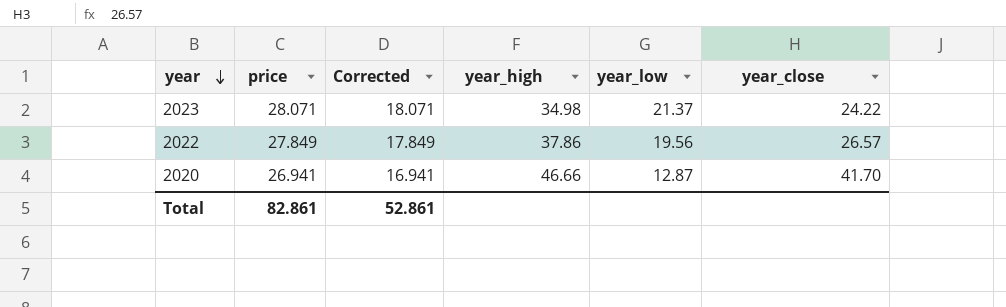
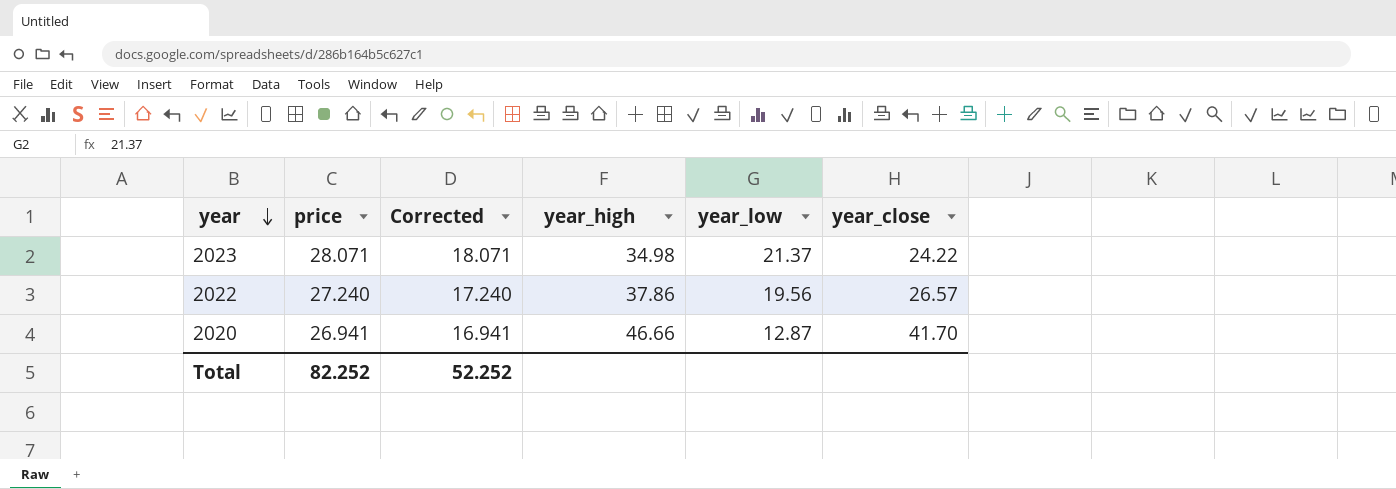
2022 | price: 27.849 -> 27.240
2022 | Corrected: 17.849 -> 17.240
Total | price: 82.861 -> 82.252
Total | Corrected: 52.861 -> 52.252

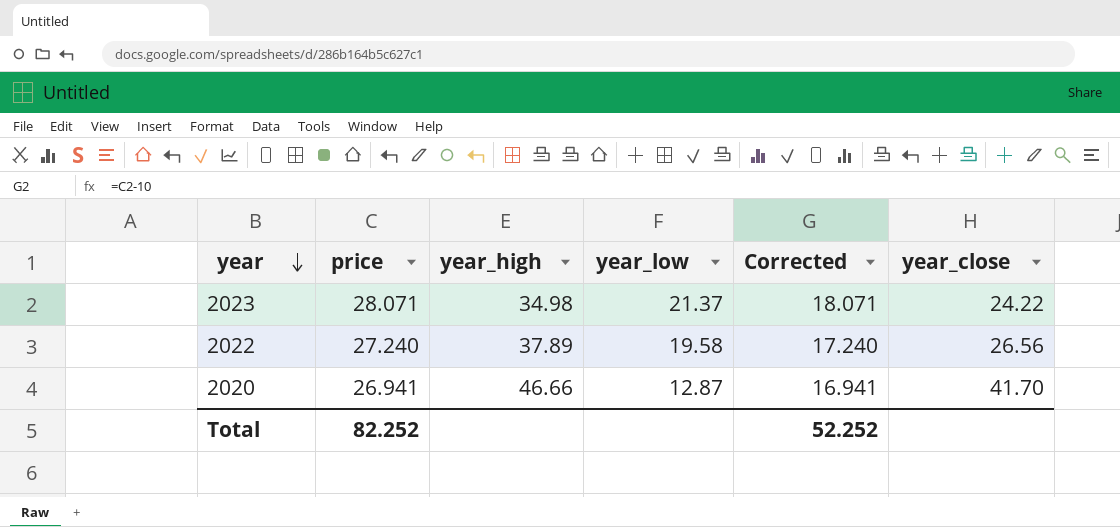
column Corrected | position: 3 -> 5
2022 | year_high: 37.86 -> 37.89
2022 | year_low: 19.56 -> 19.58
2022 | year_close: 26.57 -> 26.56

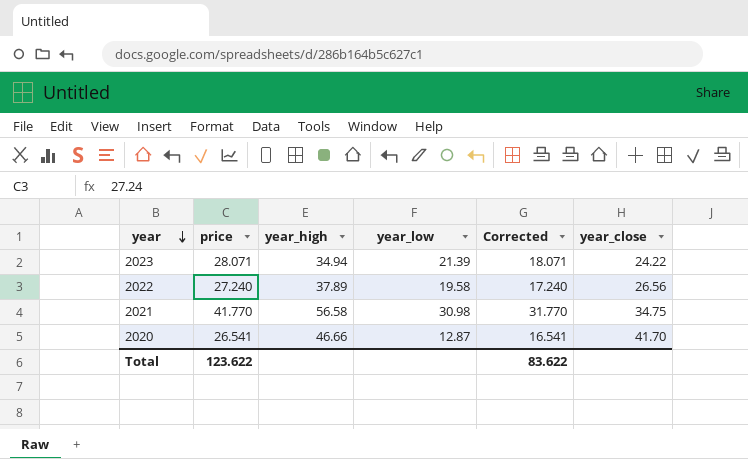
2023 | year_high: 34.98 -> 34.94
2023 | year_low: 21.37 -> 21.39
row 2021: none -> 41.770 | 56.58 | 30.98 | 31.770 | 34.75
2020 | price: 26.941 -> 26.541
2020 | Corrected: 16.941 -> 16.541
Total | price: 82.252 -> 123.622
Total | Corrected: 52.252 -> 83.622

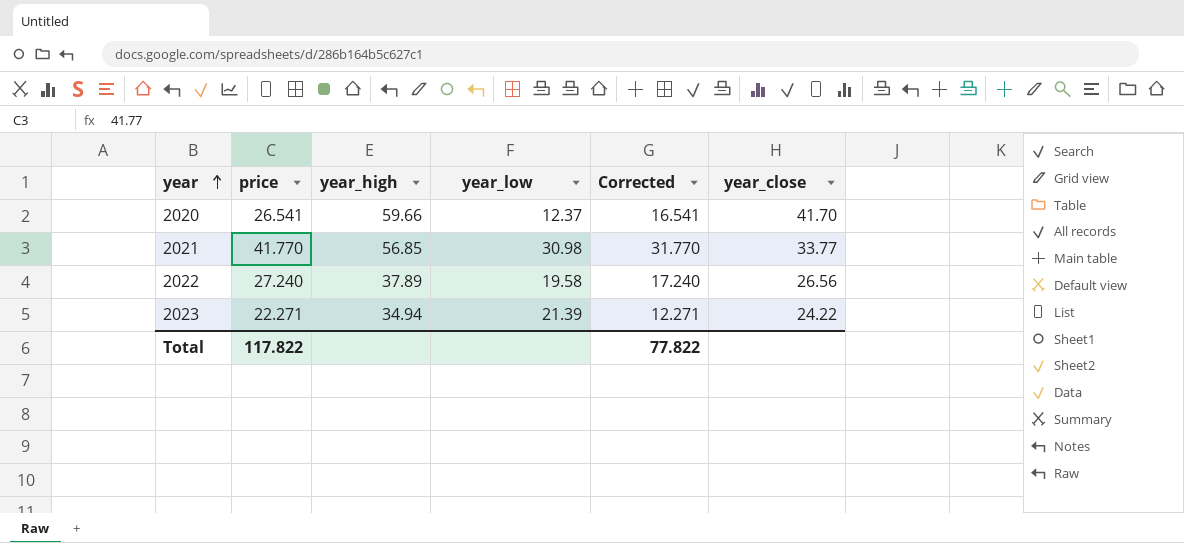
row order: year descending -> year ascending
2020 | year_high: 46.66 -> 59.66
2020 | year_low: 12.87 -> 12.37
2021 | year_high: 56.58 -> 56.85
2021 | year_close: 34.75 -> 33.77
2023 | price: 28.071 -> 22.271
2023 | Corrected: 18.071 -> 12.271
Total | price: 123.622 -> 117.822
Total | Corrected: 83.622 -> 77.822

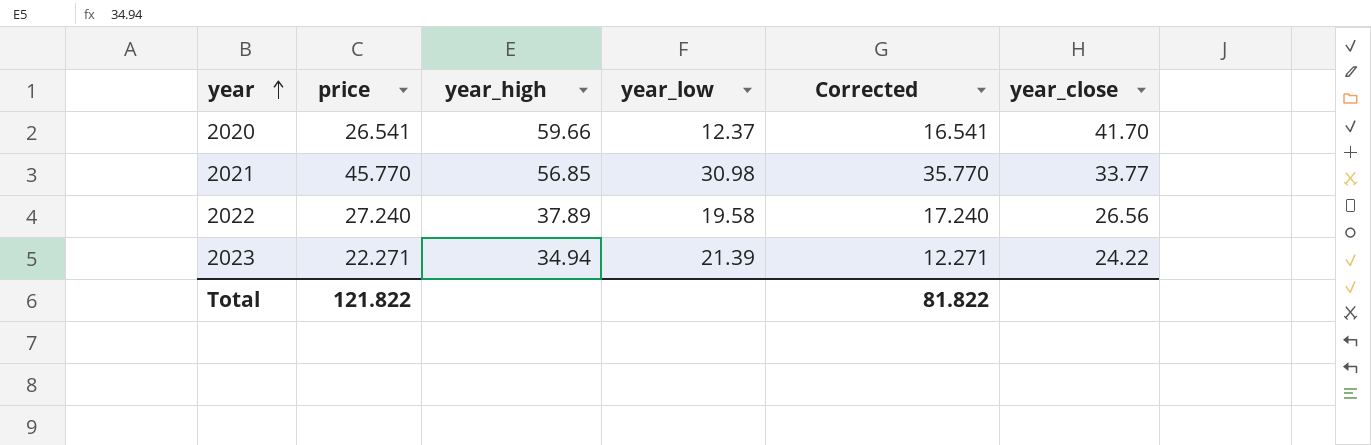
2021 | price: 41.770 -> 45.770
2021 | Corrected: 31.770 -> 35.770
Total | price: 117.822 -> 121.822
Total | Corrected: 77.822 -> 81.822

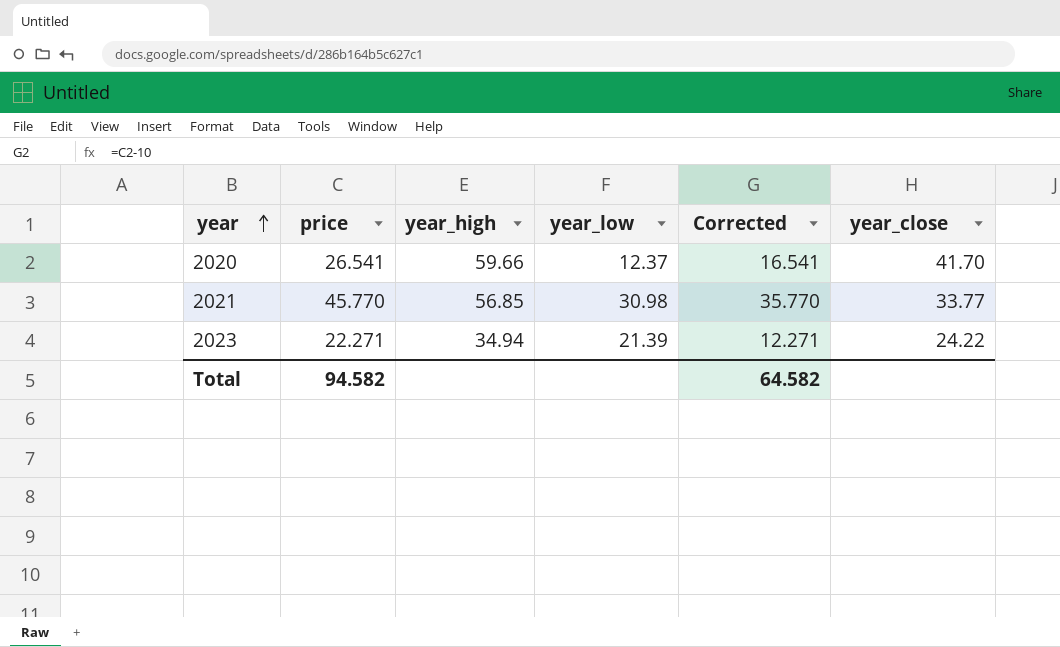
row 2022: 27.240 | 37.89 | 19.58 | 17.240 | 26.56 -> none
Total | price: 121.822 -> 94.582
Total | Corrected: 81.822 -> 64.582

